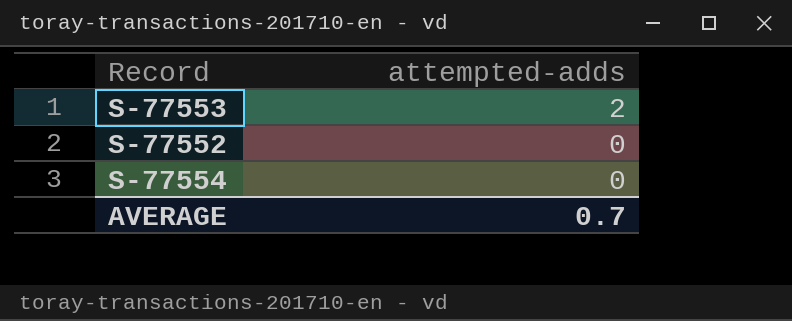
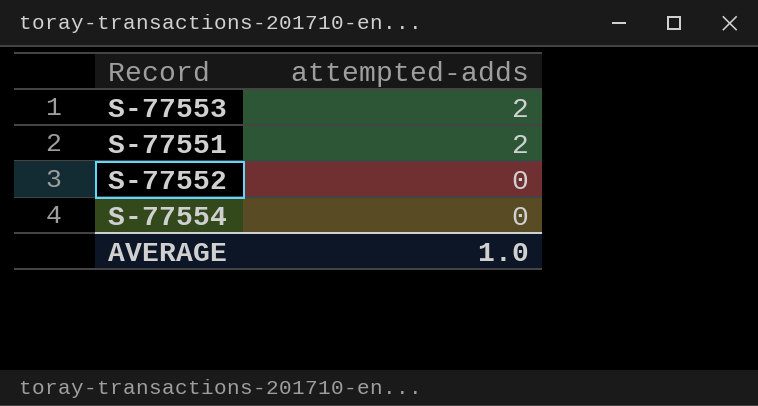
row S-77551: none -> 2
AVERAGE | attempted-adds: 0.7 -> 1.0

